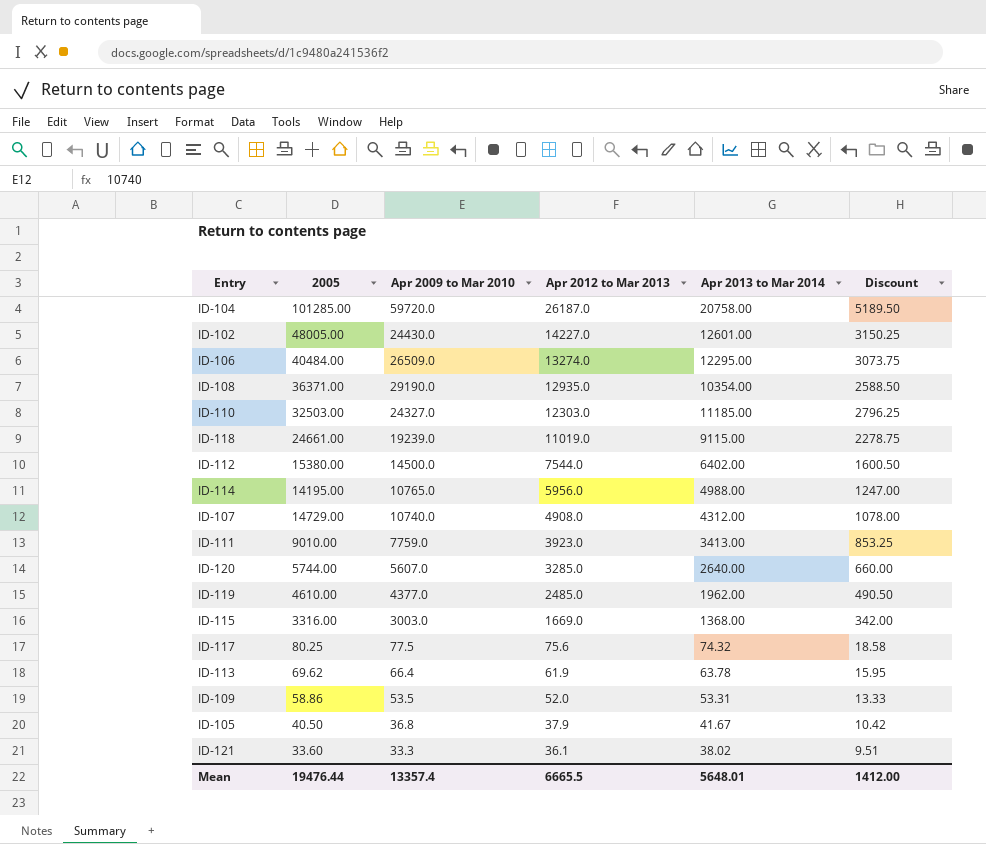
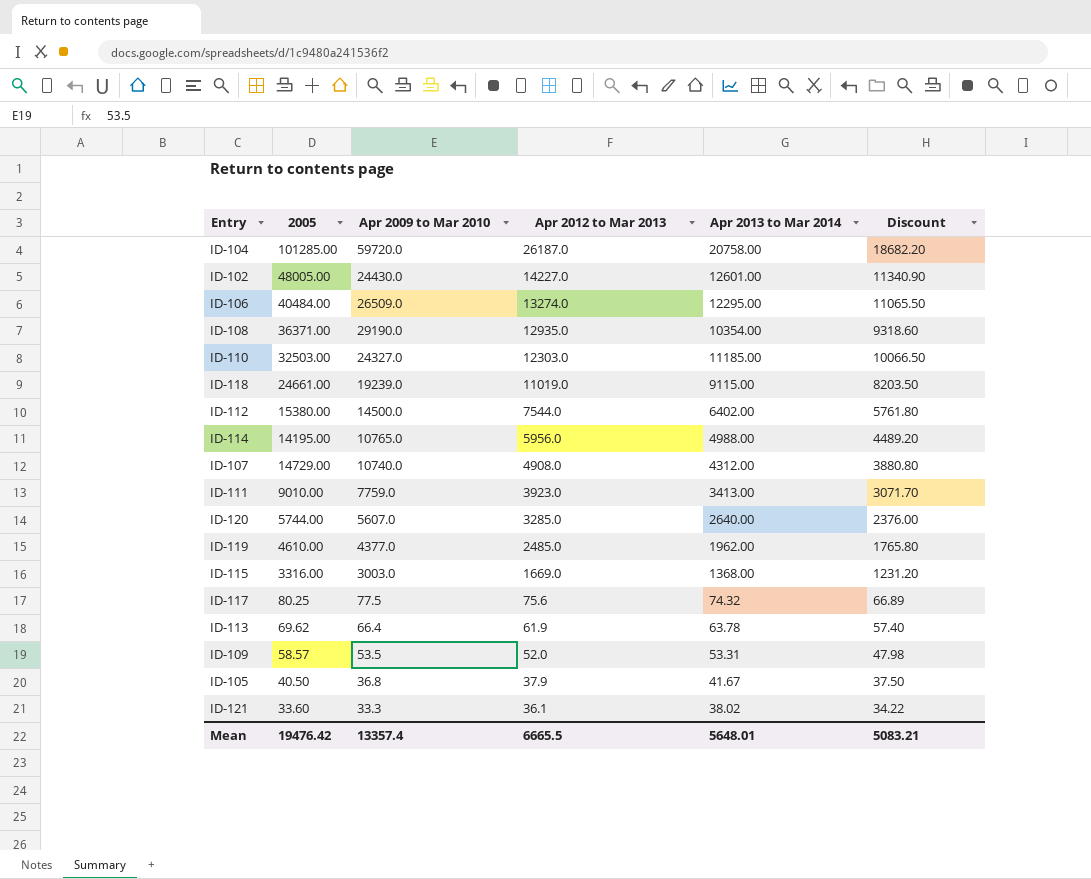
column Discount | formula: [Apr 2013 to Mar 2014] * 0.25 -> [Apr 2013 to Mar 2014] * 0.9
ID-109 | 2005: 58.86 -> 58.57
Mean | 2005: 19476.44 -> 19476.42
Mean | Discount: 1412.00 -> 5083.21

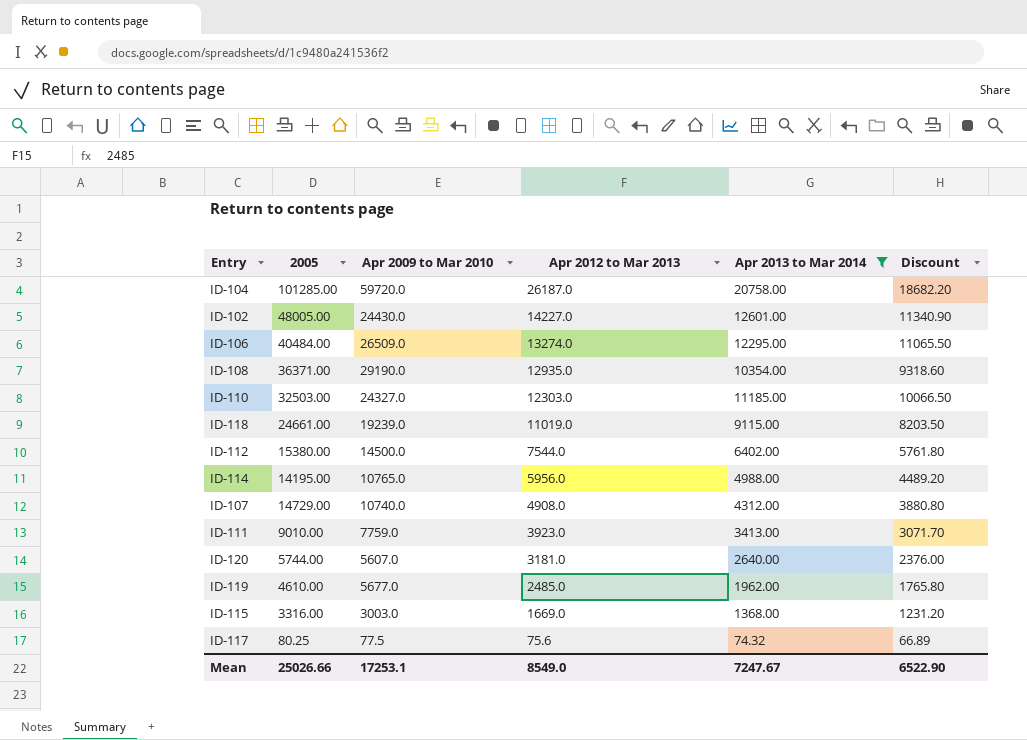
filter: none -> Apr 2013 to Mar 2014 >= 74.32
ID-120 | Apr 2012 to Mar 2013: 3285.0 -> 3181.0
ID-119 | Apr 2009 to Mar 2010: 4377.0 -> 5677.0
Mean | 2005: 19476.42 -> 25026.66
Mean | Apr 2009 to Mar 2010: 13357.4 -> 17253.1
Mean | Apr 2012 to Mar 2013: 6665.5 -> 8549.0
Mean | Apr 2013 to Mar 2014: 5648.01 -> 7247.67
Mean | Discount: 5083.21 -> 6522.90

